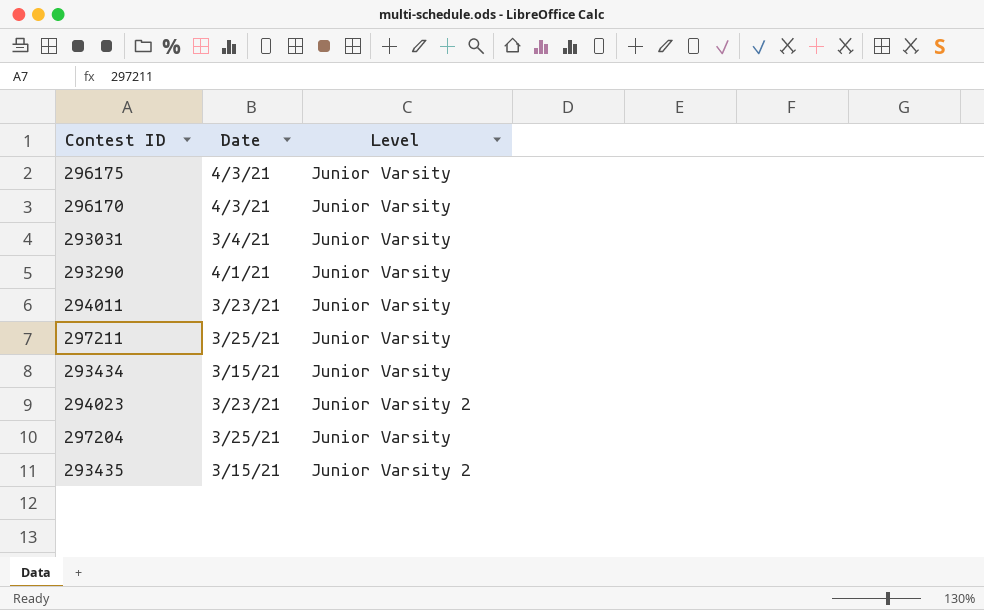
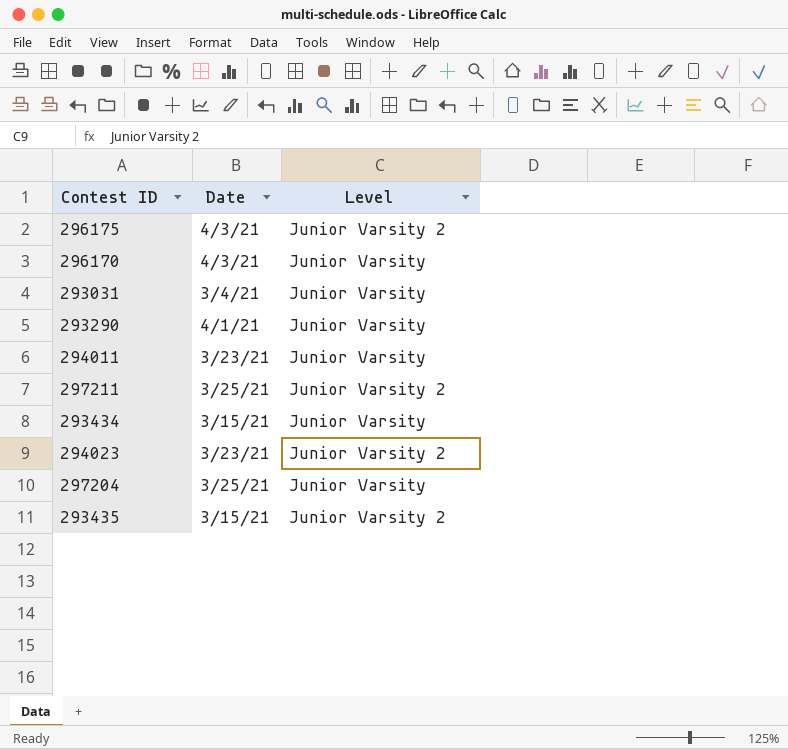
296175 | Level: Junior Varsity -> Junior Varsity 2
297211 | Level: Junior Varsity -> Junior Varsity 2

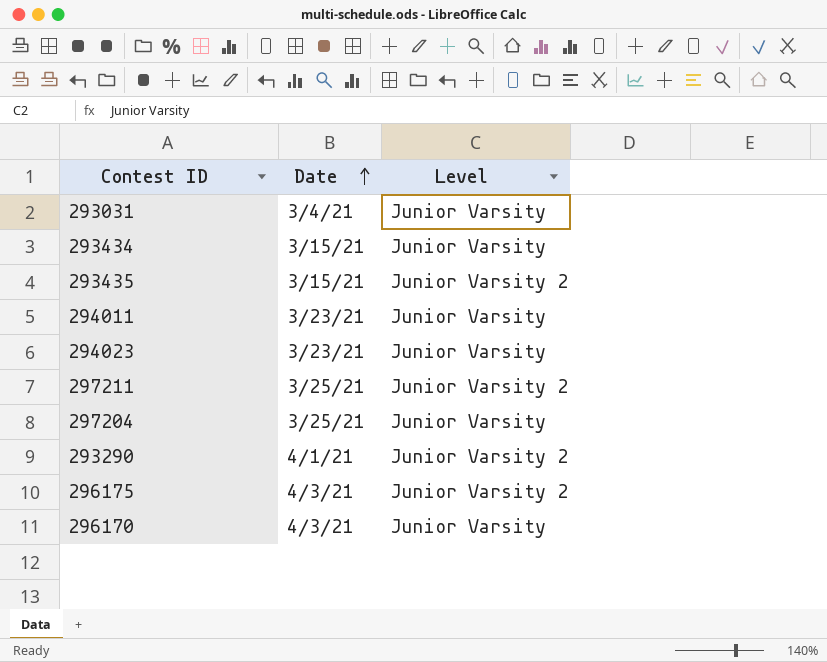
row order: none -> Date ascending
294023 | Level: Junior Varsity 2 -> Junior Varsity
293290 | Level: Junior Varsity -> Junior Varsity 2

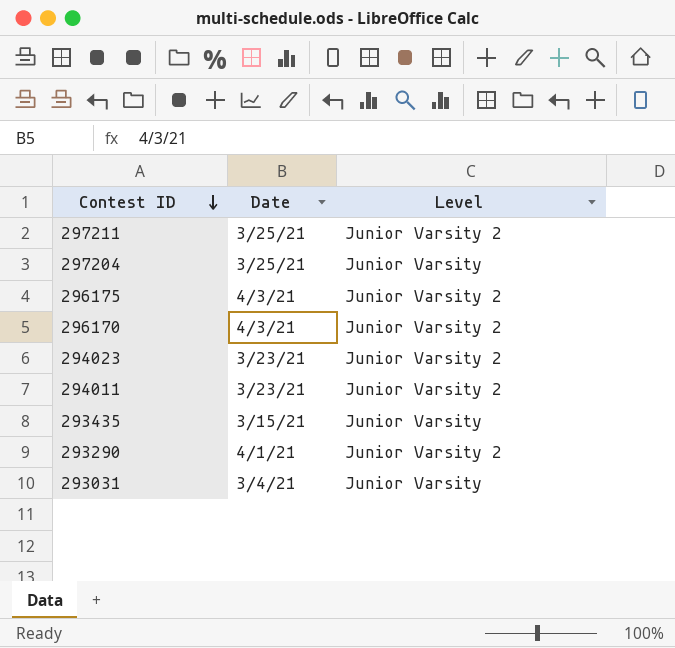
row order: Date ascending -> Contest ID descending
row 293434: 3/15/21 | Junior Varsity -> none
296170 | Level: Junior Varsity -> Junior Varsity 2
294023 | Level: Junior Varsity -> Junior Varsity 2
294011 | Level: Junior Varsity -> Junior Varsity 2
293435 | Level: Junior Varsity 2 -> Junior Varsity

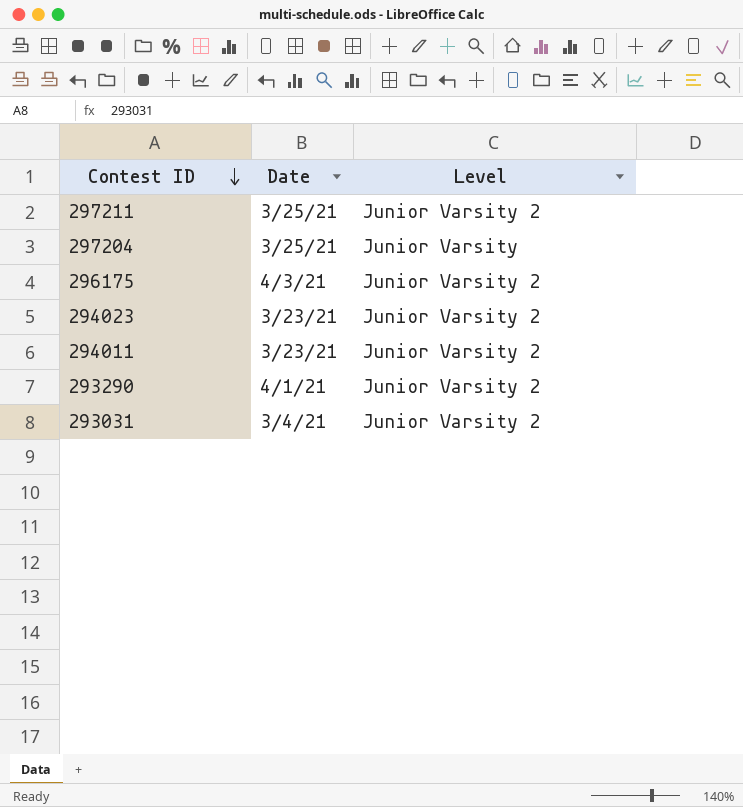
row 296170: 4/3/21 | Junior Varsity 2 -> none
row 293435: 3/15/21 | Junior Varsity -> none
293031 | Level: Junior Varsity -> Junior Varsity 2

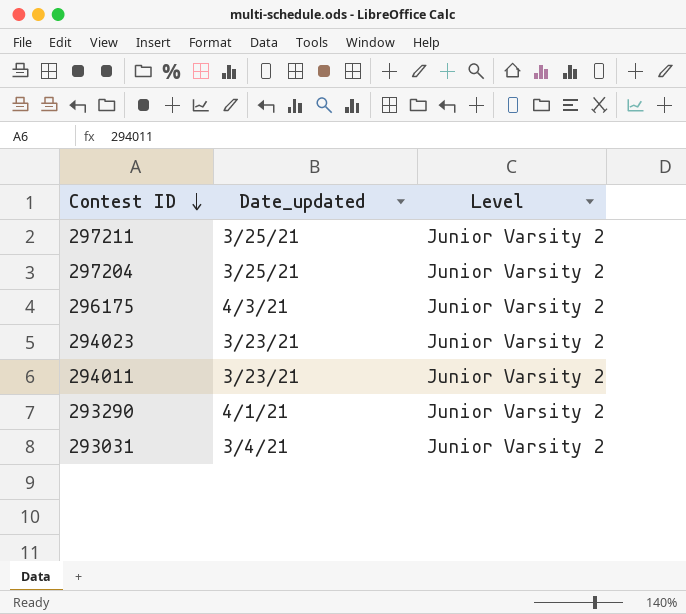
column name: Date -> Date_updated
297204 | Level: Junior Varsity -> Junior Varsity 2

